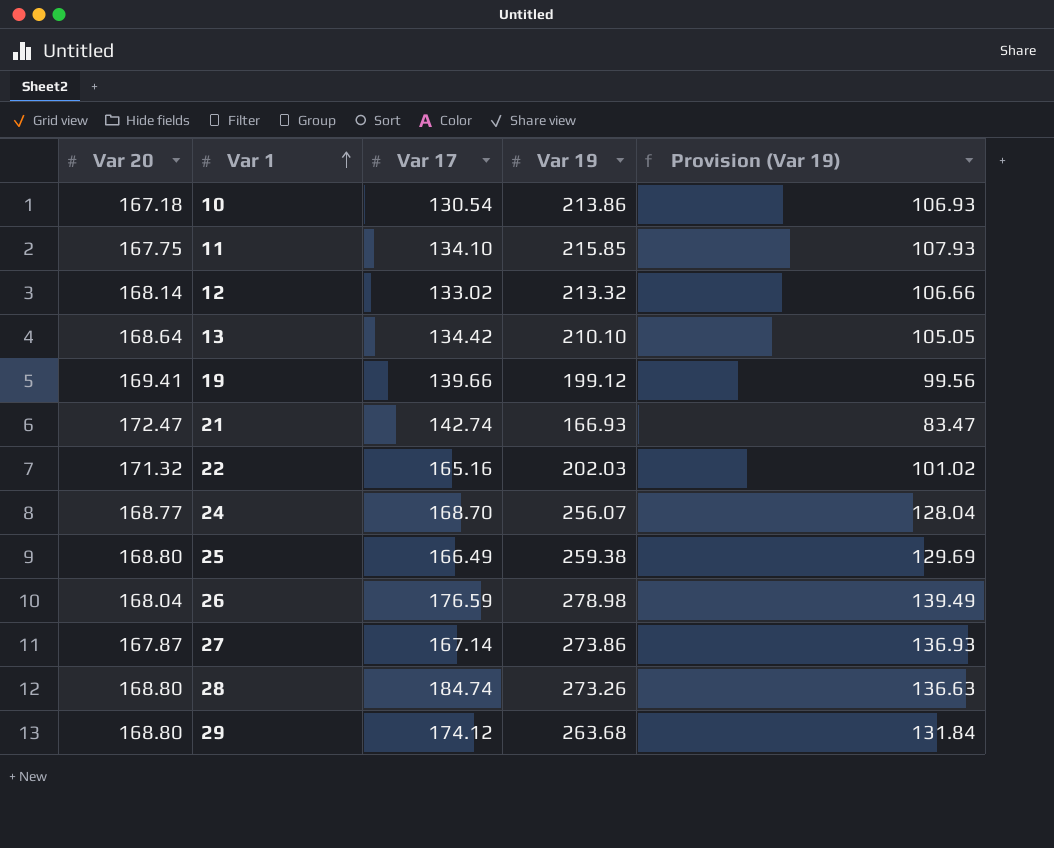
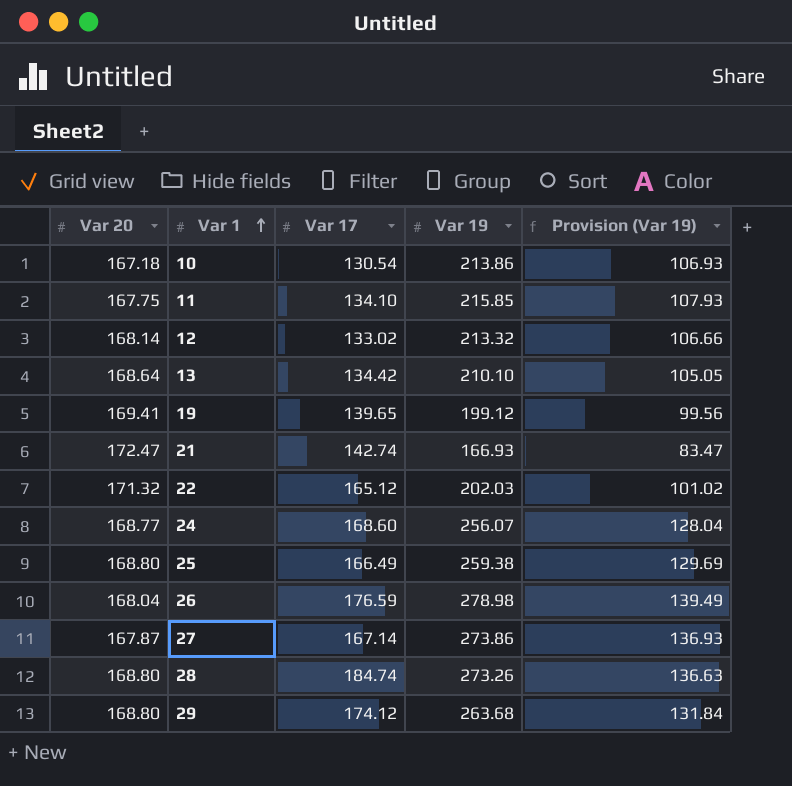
19 | Var 17: 139.66 -> 139.65
22 | Var 17: 165.16 -> 165.12
24 | Var 17: 168.70 -> 168.60

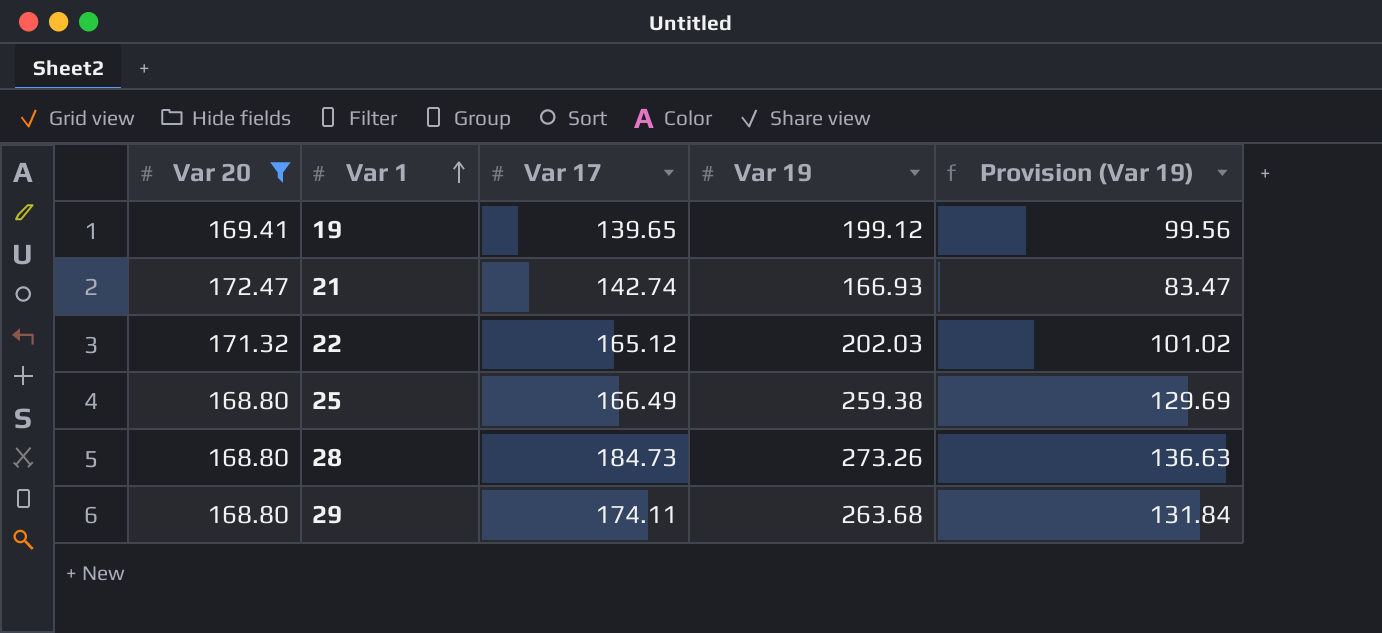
filter: none -> Var 20 >= 168.80
28 | Var 17: 184.74 -> 184.73
29 | Var 17: 174.12 -> 174.11

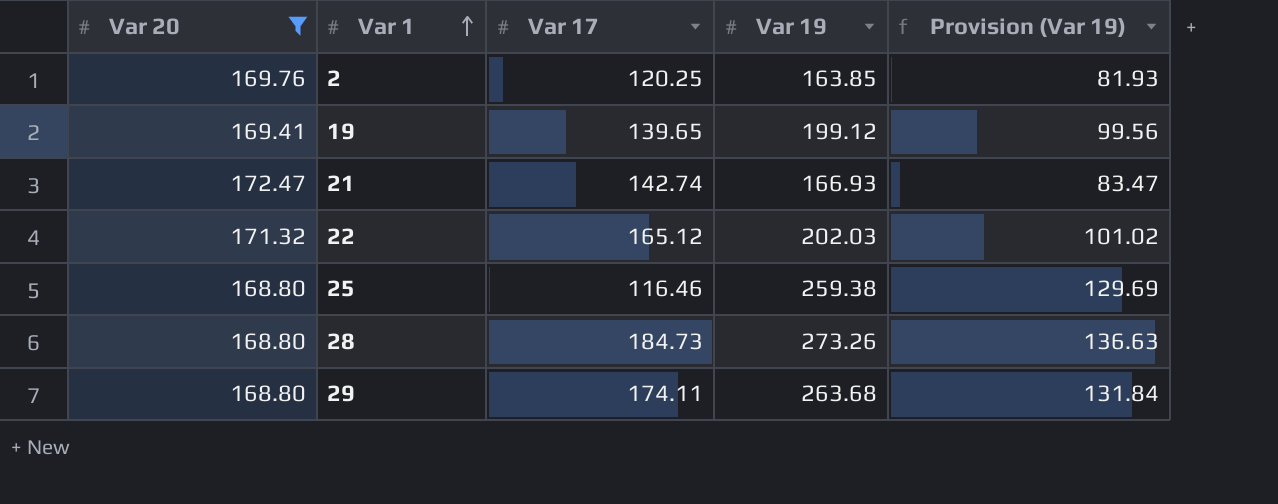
row 2: none -> 169.76 | 120.25 | 163.85 | 81.93
25 | Var 17: 166.49 -> 116.46

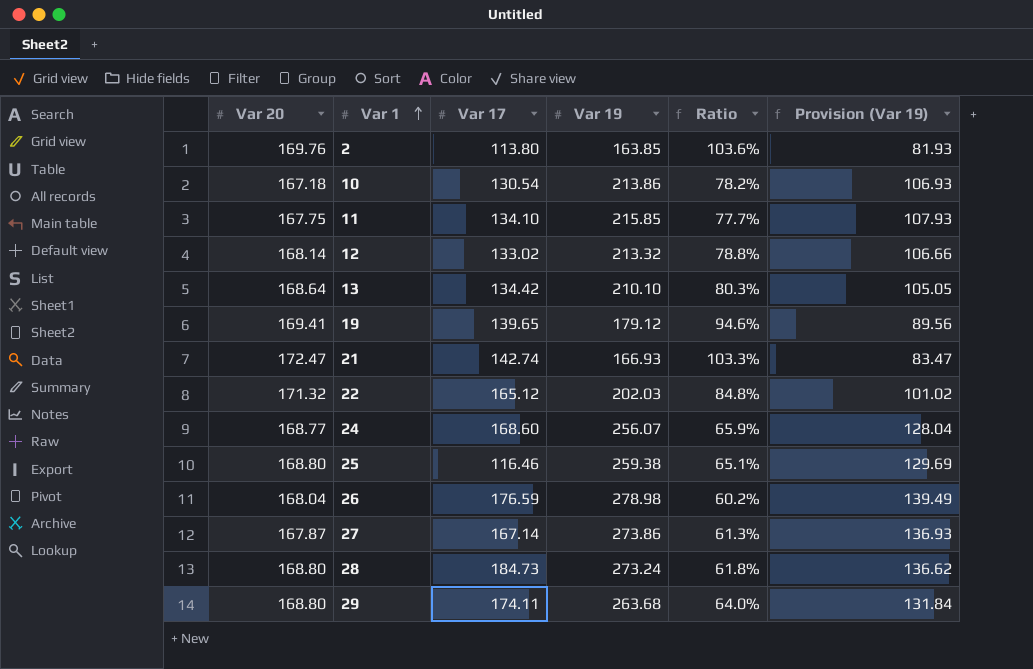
filter: Var 20 >= 168.80 -> none
column Ratio | formula: none -> [Var 20] / [Var 19]
2 | Var 17: 120.25 -> 113.80
19 | Var 19: 199.12 -> 179.12
19 | Provision (Var 19): 99.56 -> 89.56
28 | Var 19: 273.26 -> 273.24
28 | Provision (Var 19): 136.63 -> 136.62

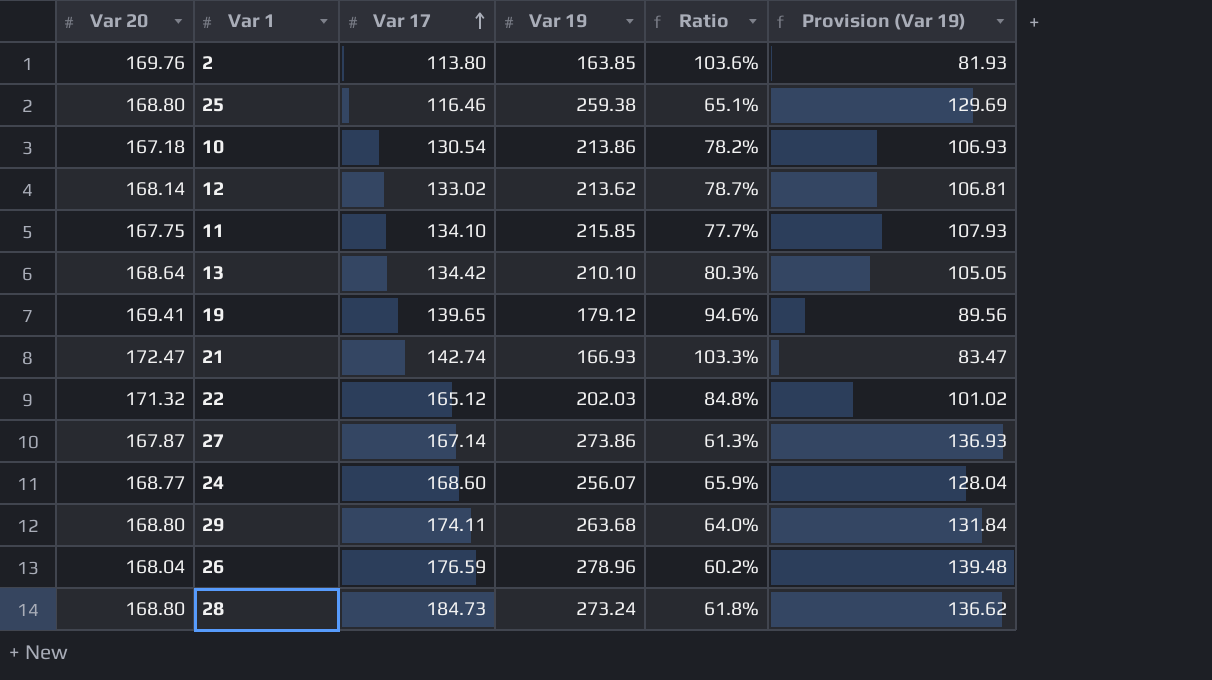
row order: Var 1 ascending -> Var 17 ascending
12 | Var 19: 213.32 -> 213.62
12 | Ratio: 78.8% -> 78.7%
12 | Provision (Var 19): 106.66 -> 106.81
26 | Var 19: 278.98 -> 278.96
26 | Provision (Var 19): 139.49 -> 139.48

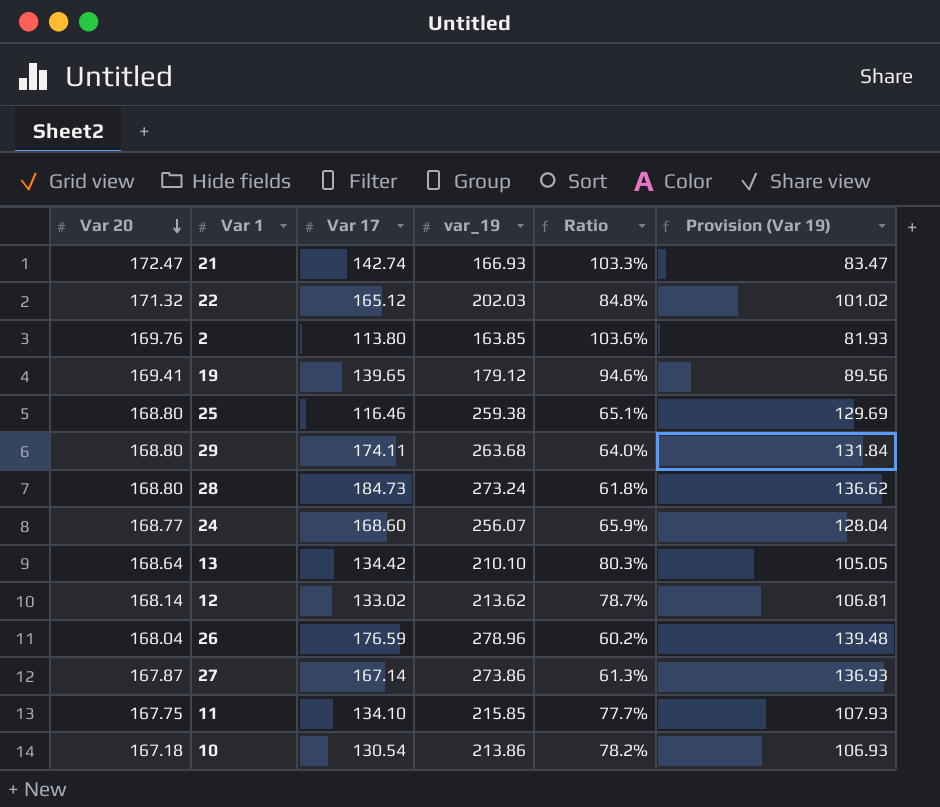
row order: Var 17 ascending -> Var 20 descending
column name: Var 19 -> var_19

